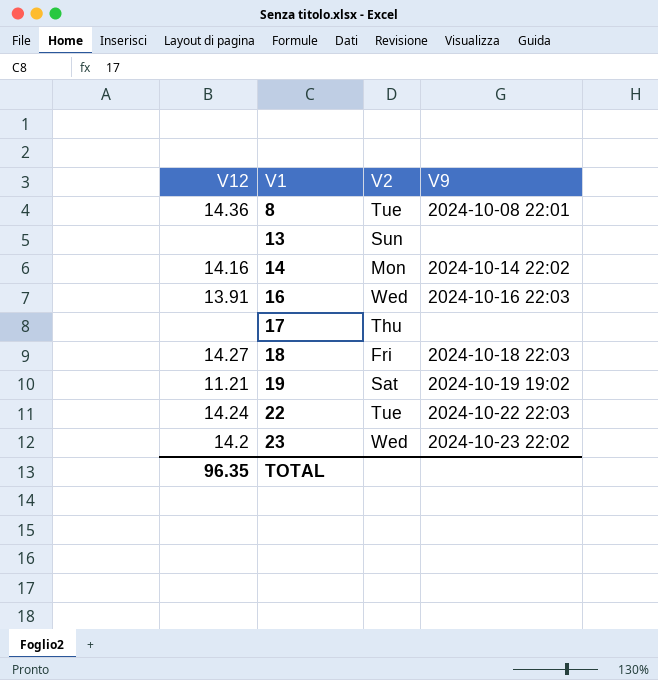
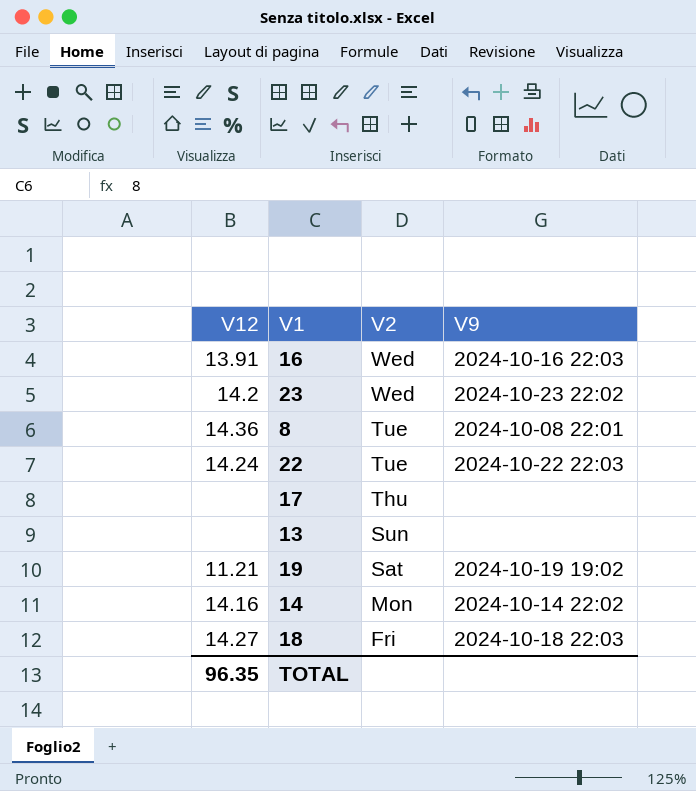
row order: V1 ascending -> V2 descending

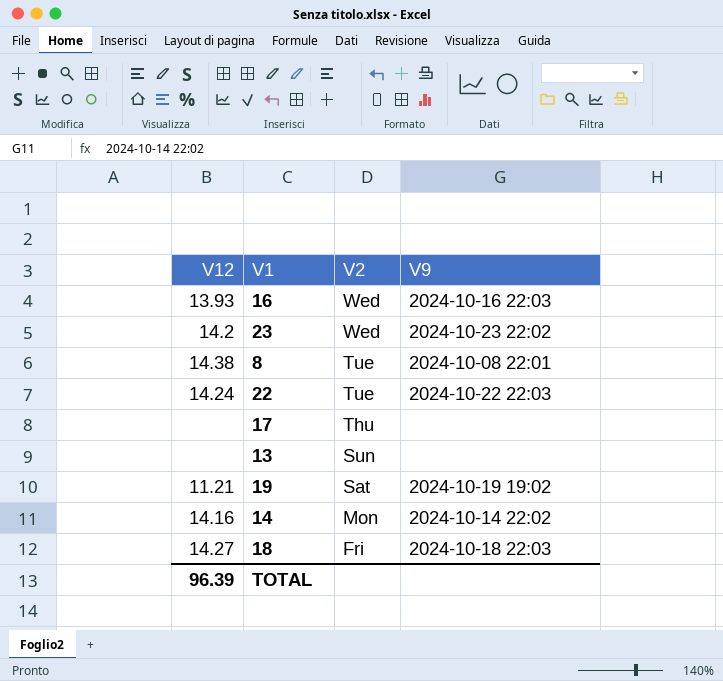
16 | V12: 13.91 -> 13.93
8 | V12: 14.36 -> 14.38
TOTAL | V12: 96.35 -> 96.39

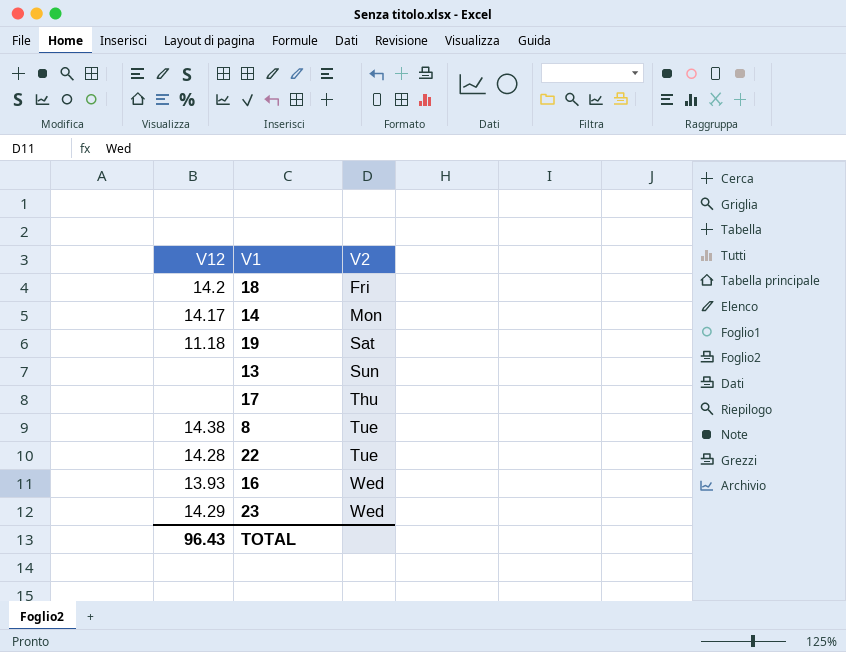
row order: V2 descending -> V2 ascending
column V9 | position: 4 -> none
18 | V12: 14.27 -> 14.2
14 | V12: 14.16 -> 14.17
19 | V12: 11.21 -> 11.18
22 | V12: 14.24 -> 14.28
23 | V12: 14.2 -> 14.29
TOTAL | V12: 96.39 -> 96.43

